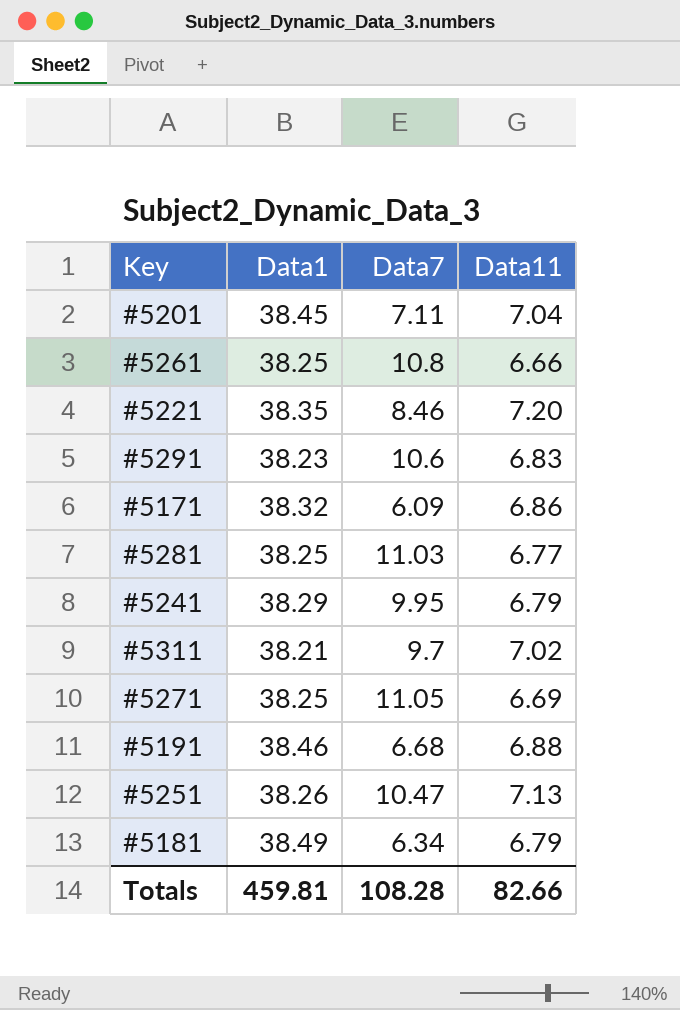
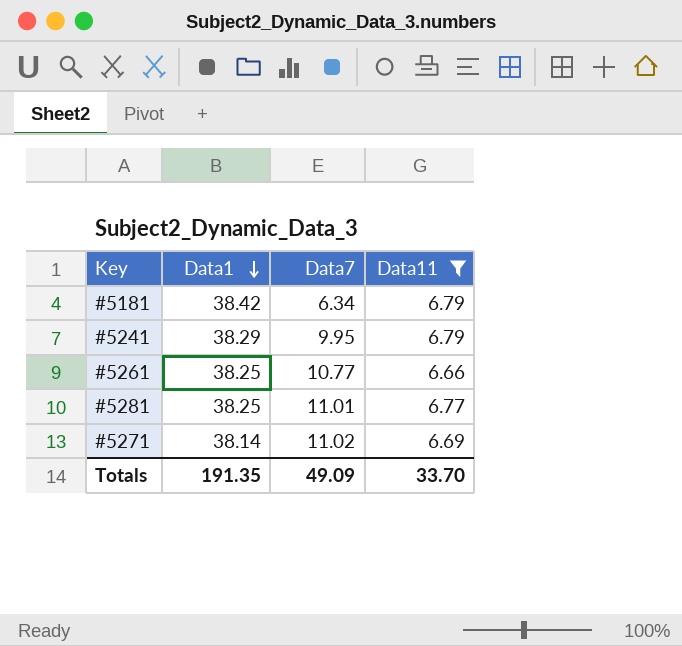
filter: none -> Data11 <= 6.79
row order: none -> Data1 descending
#5181 | Data1: 38.49 -> 38.42
#5261 | Data7: 10.8 -> 10.77
#5281 | Data7: 11.03 -> 11.01
#5271 | Data1: 38.25 -> 38.14
#5271 | Data7: 11.05 -> 11.02
Totals | Data1: 459.81 -> 191.35
Totals | Data7: 108.28 -> 49.09
Totals | Data11: 82.66 -> 33.70

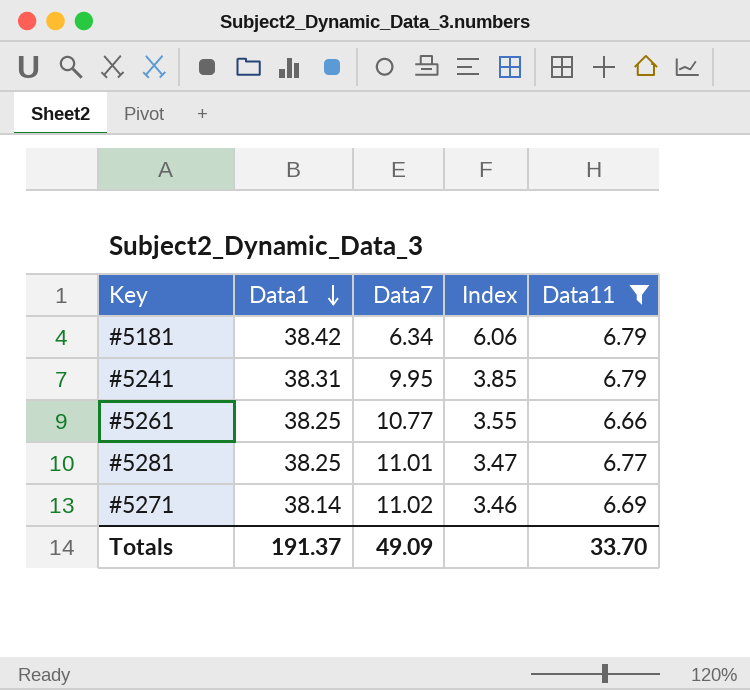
column Index | formula: none -> [Data1] / [Data7]
#5241 | Data1: 38.29 -> 38.31
Totals | Data1: 191.35 -> 191.37

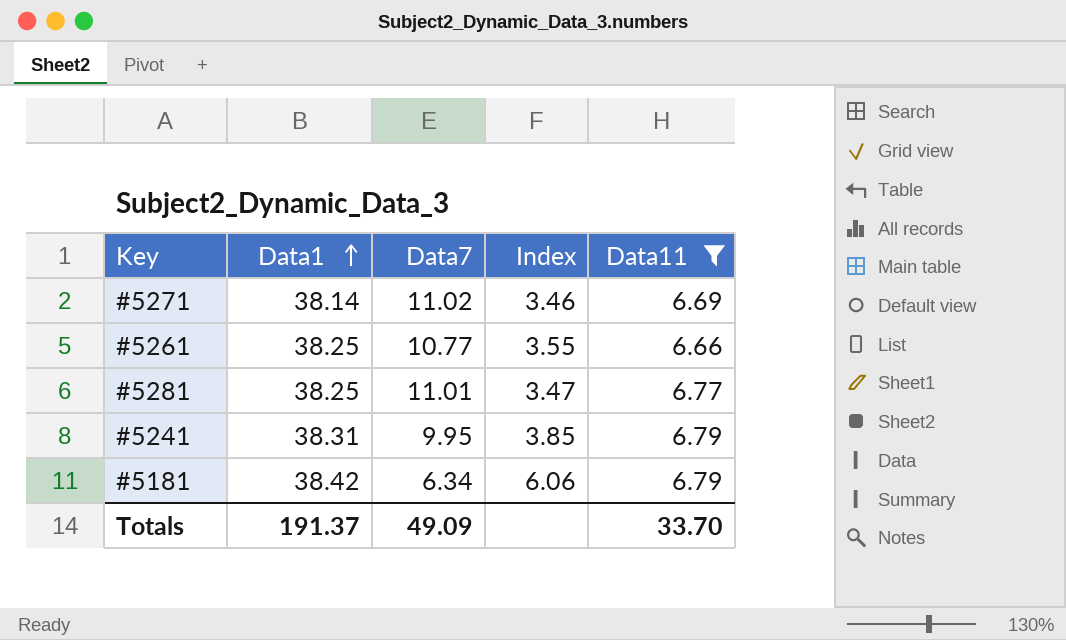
row order: Data1 descending -> Data1 ascending

